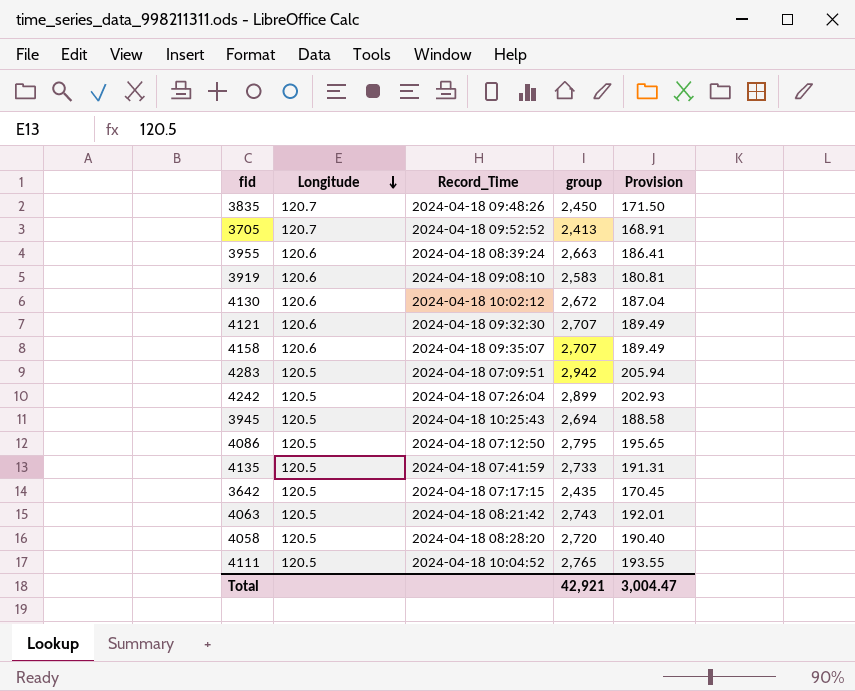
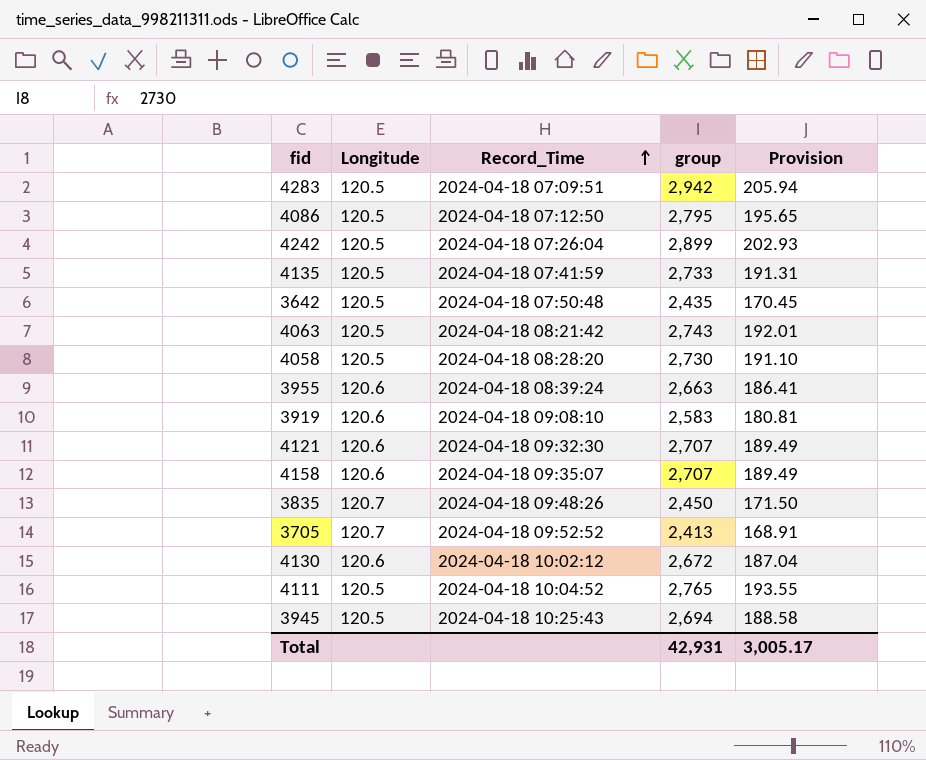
row order: Longitude descending -> Record_Time ascending
3642 | Record_Time: 2024-04-18 07:17:15 -> 2024-04-18 07:50:48
4058 | group: 2,720 -> 2,730
4058 | Provision: 190.40 -> 191.10
Total | group: 42,921 -> 42,931
Total | Provision: 3,004.47 -> 3,005.17

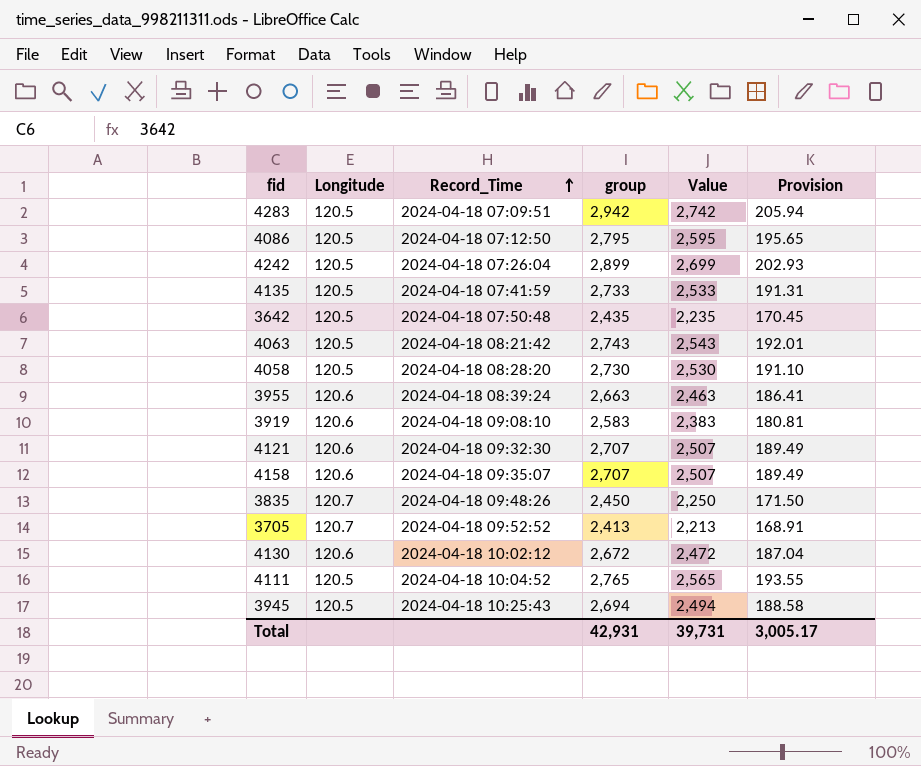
column Value | formula: none -> [group] - 200

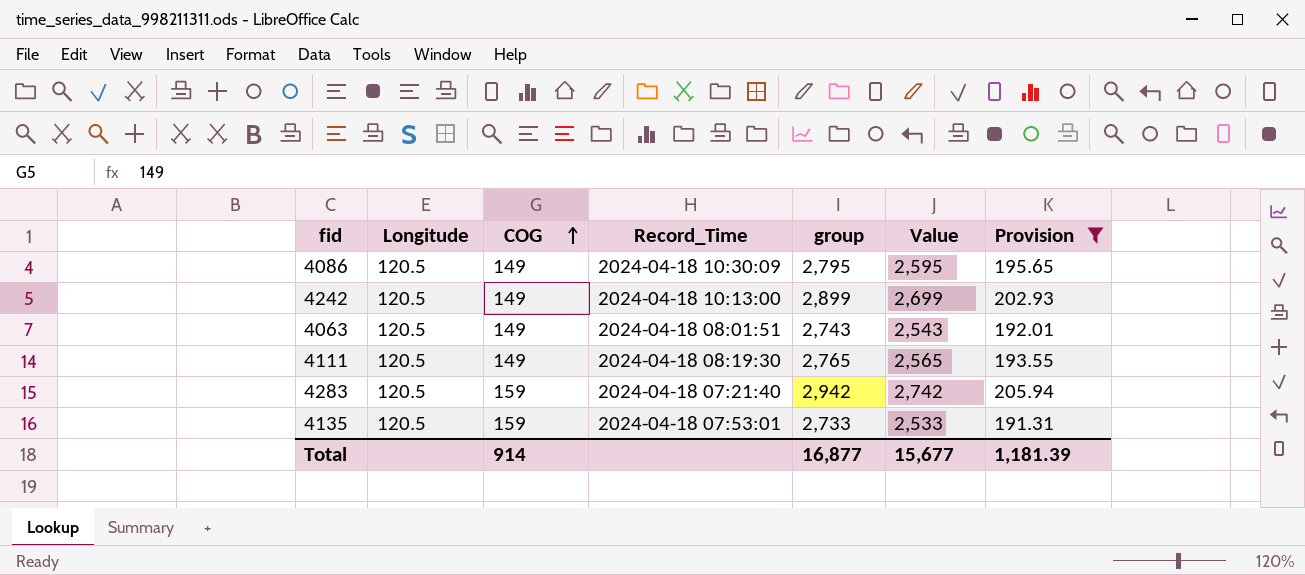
filter: none -> Provision >= 191.31
row order: Record_Time ascending -> COG ascending
column COG | position: none -> 3
4086 | Record_Time: 2024-04-18 07:12:50 -> 2024-04-18 10:30:09
4242 | Record_Time: 2024-04-18 07:26:04 -> 2024-04-18 10:13:00
4063 | Record_Time: 2024-04-18 08:21:42 -> 2024-04-18 08:01:51
4111 | Record_Time: 2024-04-18 10:04:52 -> 2024-04-18 08:19:30
4283 | Record_Time: 2024-04-18 07:09:51 -> 2024-04-18 07:21:40
4135 | Record_Time: 2024-04-18 07:41:59 -> 2024-04-18 07:53:01
Total | group: 42,931 -> 16,877
Total | Value: 39,731 -> 15,677
Total | Provision: 3,005.17 -> 1,181.39

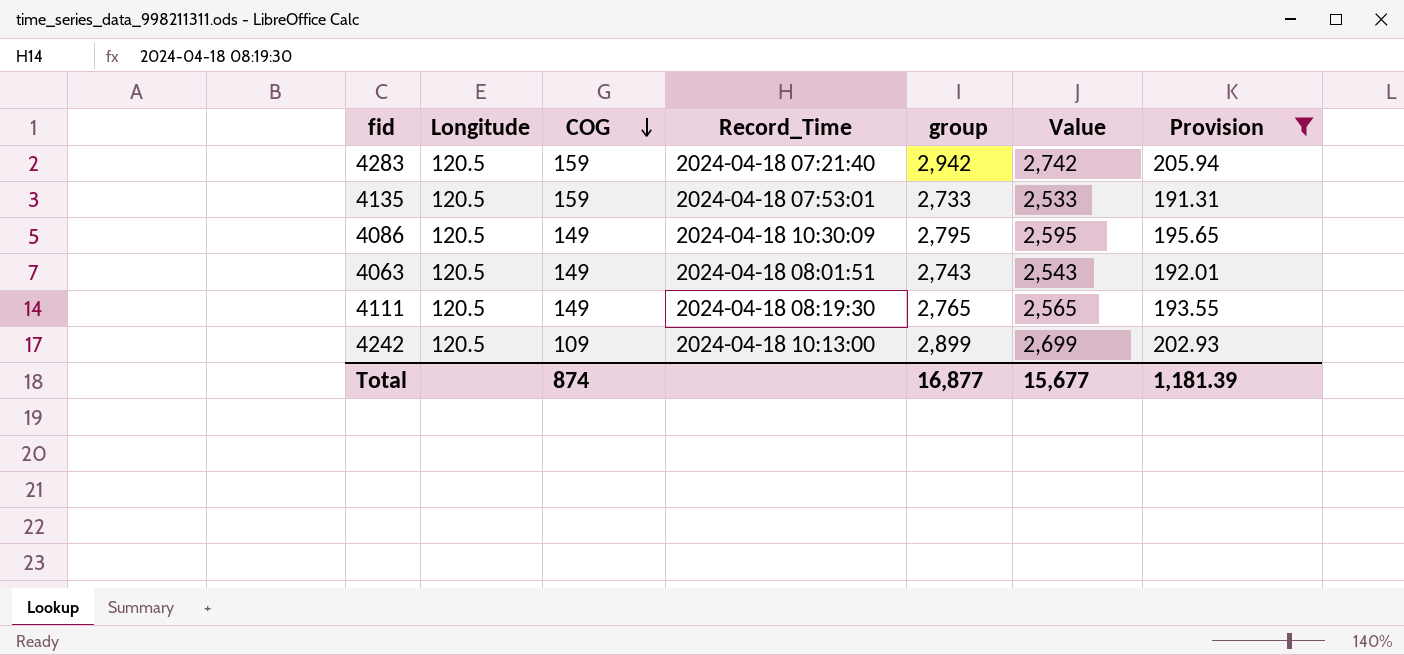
row order: COG ascending -> COG descending
4242 | COG: 149 -> 109
Total | COG: 914 -> 874

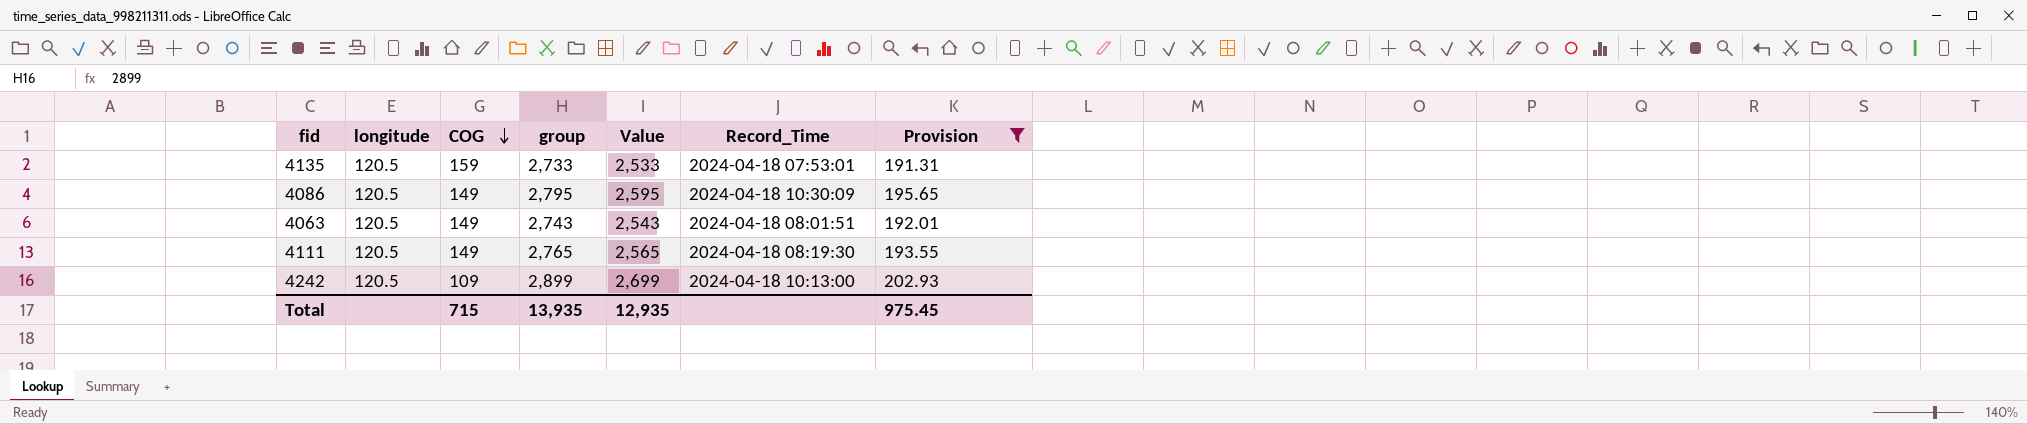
column name: Longitude -> longitude
column Record_Time | position: 4 -> 6
row 4283: 120.5 | 159 | 2024-04-18 07:21:40 | 2,942 | 2,742 | 205.94 -> none
Total | COG: 874 -> 715
Total | group: 16,877 -> 13,935
Total | Value: 15,677 -> 12,935
Total | Provision: 1,181.39 -> 975.45

